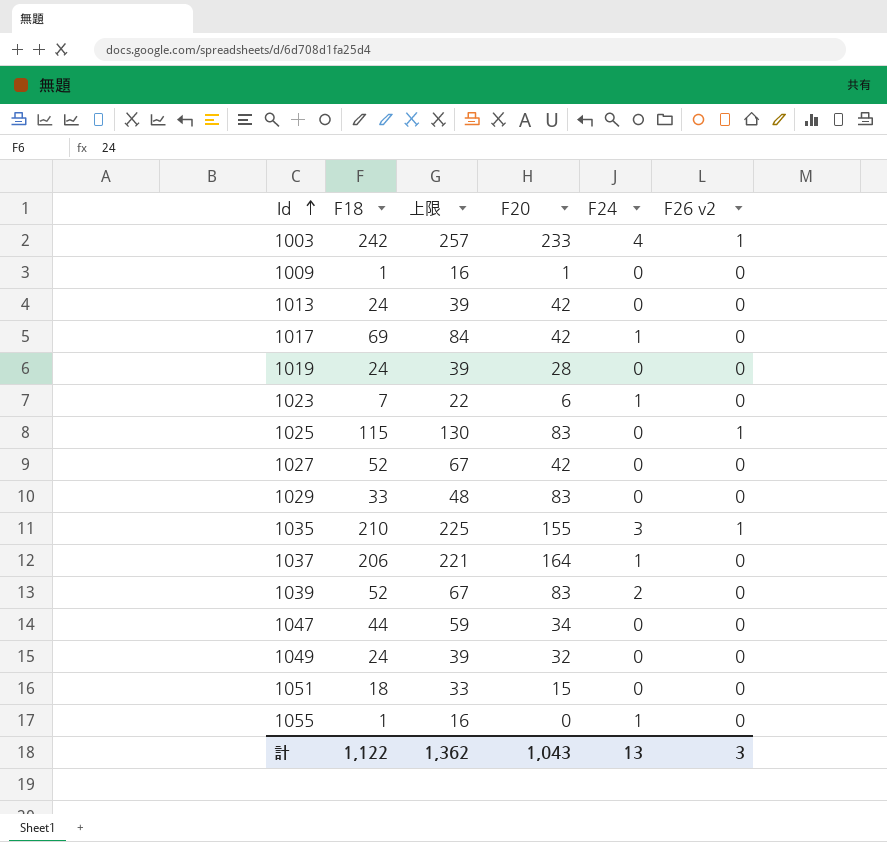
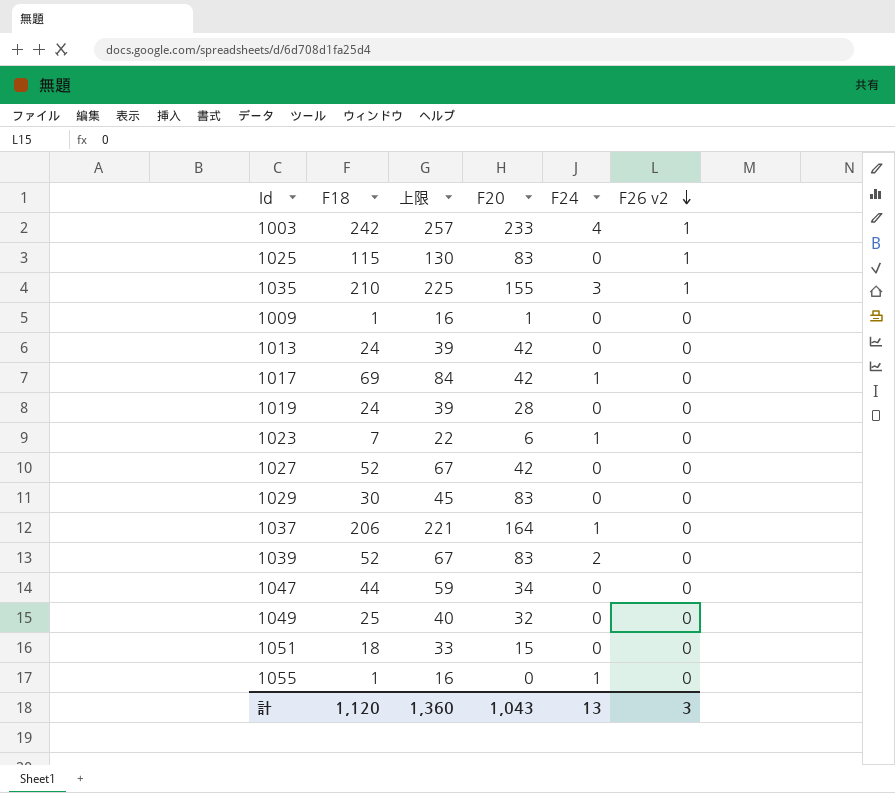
row order: Id ascending -> F26 v2 descending
1029 | F18: 33 -> 30
1029 | 上限: 48 -> 45
1049 | F18: 24 -> 25
1049 | 上限: 39 -> 40
計 | F18: 1,122 -> 1,120
計 | 上限: 1,362 -> 1,360

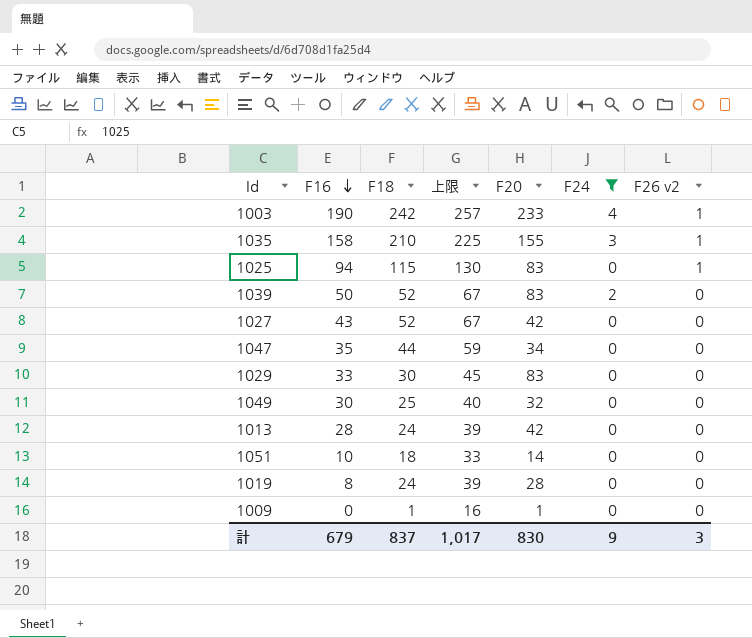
filter: none -> F24 != 1
row order: F26 v2 descending -> F16 descending
column F16 | position: none -> 2
1051 | F20: 15 -> 14
計 | F18: 1,120 -> 837
計 | 上限: 1,360 -> 1,017
計 | F20: 1,043 -> 830
計 | F24: 13 -> 9

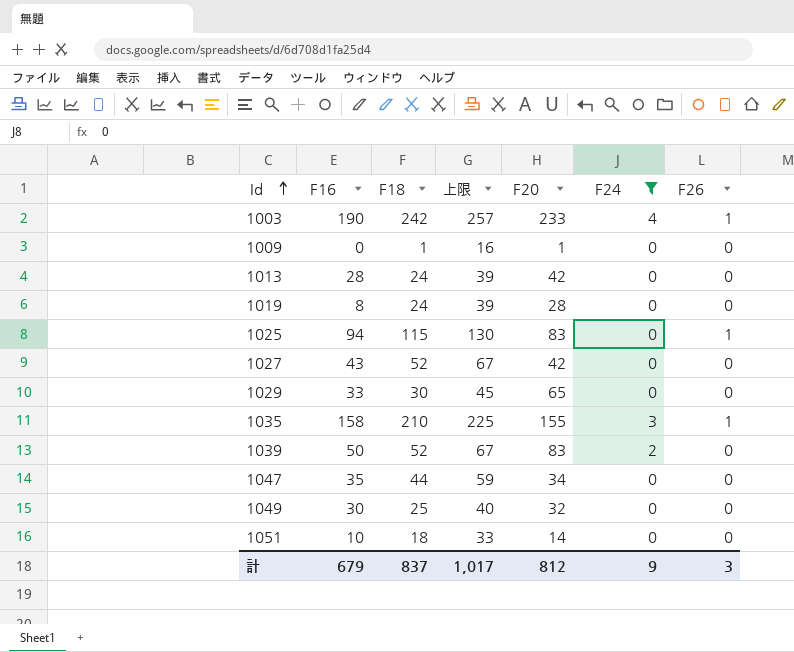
row order: F16 descending -> Id ascending
column name: F26 v2 -> F26
1029 | F20: 83 -> 65
計 | F20: 830 -> 812

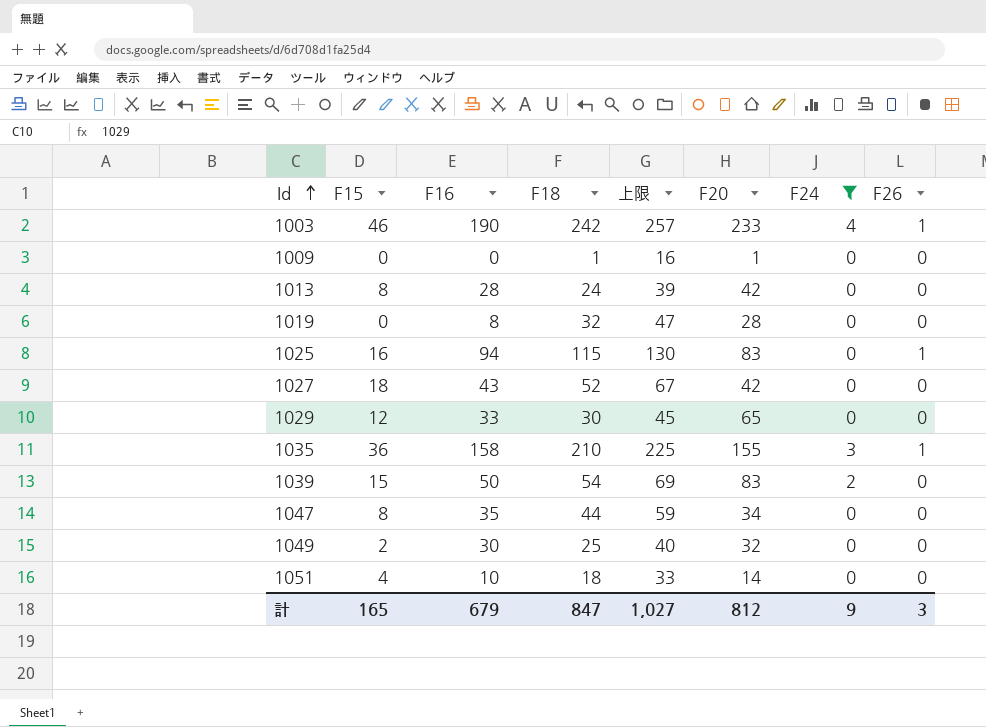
column F15 | position: none -> 2
1019 | F18: 24 -> 32
1019 | 上限: 39 -> 47
1039 | F18: 52 -> 54
1039 | 上限: 67 -> 69
計 | F18: 837 -> 847
計 | 上限: 1,017 -> 1,027

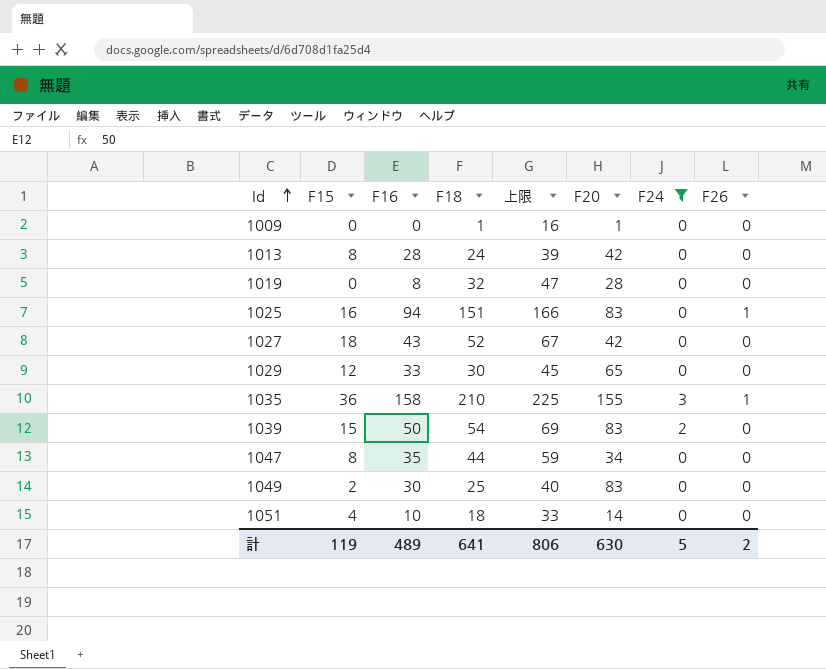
row 1003: 46 | 190 | 242 | 257 | 233 | 4 | 1 -> none
1025 | F18: 115 -> 151
1025 | 上限: 130 -> 166
1049 | F20: 32 -> 83
計 | F15: 165 -> 119
計 | F16: 679 -> 489
計 | F18: 847 -> 641
計 | 上限: 1,027 -> 806
計 | F20: 812 -> 630
計 | F24: 9 -> 5
計 | F26: 3 -> 2

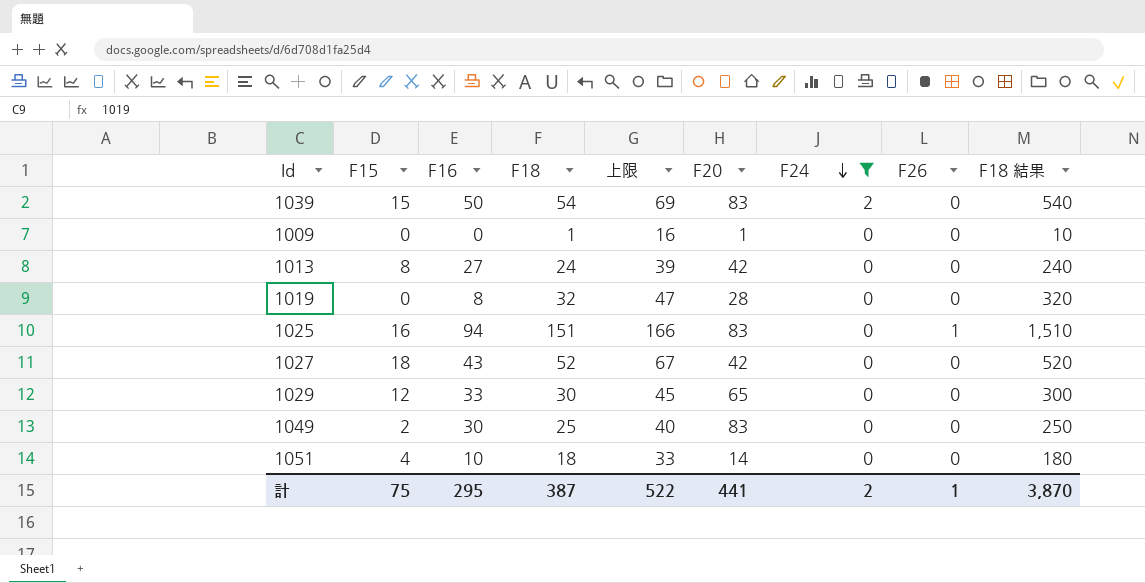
row order: Id ascending -> F24 descending
column F18 結果 | formula: none -> [F18] * 10
row 1035: 36 | 158 | 210 | 225 | 155 | 3 | 1 -> none
row 1047: 8 | 35 | 44 | 59 | 34 | 0 | 0 -> none
1013 | F16: 28 -> 27
計 | F15: 119 -> 75
計 | F16: 489 -> 295
計 | F18: 641 -> 387
計 | 上限: 806 -> 522
計 | F20: 630 -> 441
計 | F24: 5 -> 2
計 | F26: 2 -> 1

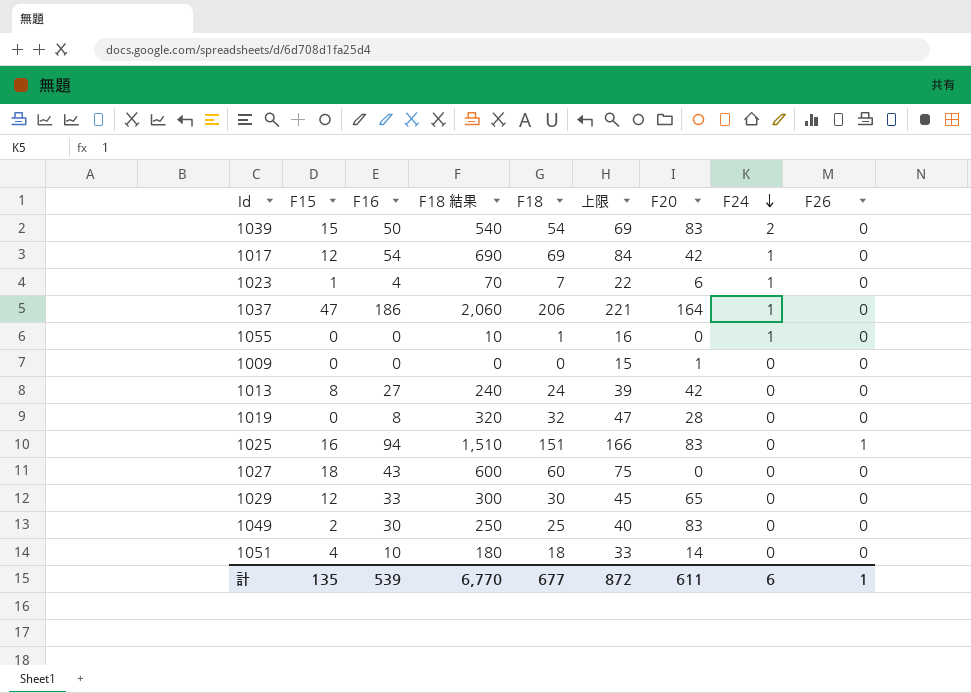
filter: F24 != 1 -> none
column F18 結果 | position: 9 -> 4
1009 | F18 結果: 10 -> 0
1009 | F18: 1 -> 0
1009 | 上限: 16 -> 15
1027 | F18 結果: 520 -> 600
1027 | F18: 52 -> 60
1027 | 上限: 67 -> 75
1027 | F20: 42 -> 0
計 | F15: 75 -> 135
計 | F16: 295 -> 539
計 | F18 結果: 3,870 -> 6,770
計 | F18: 387 -> 677
計 | 上限: 522 -> 872
計 | F20: 441 -> 611
計 | F24: 2 -> 6

